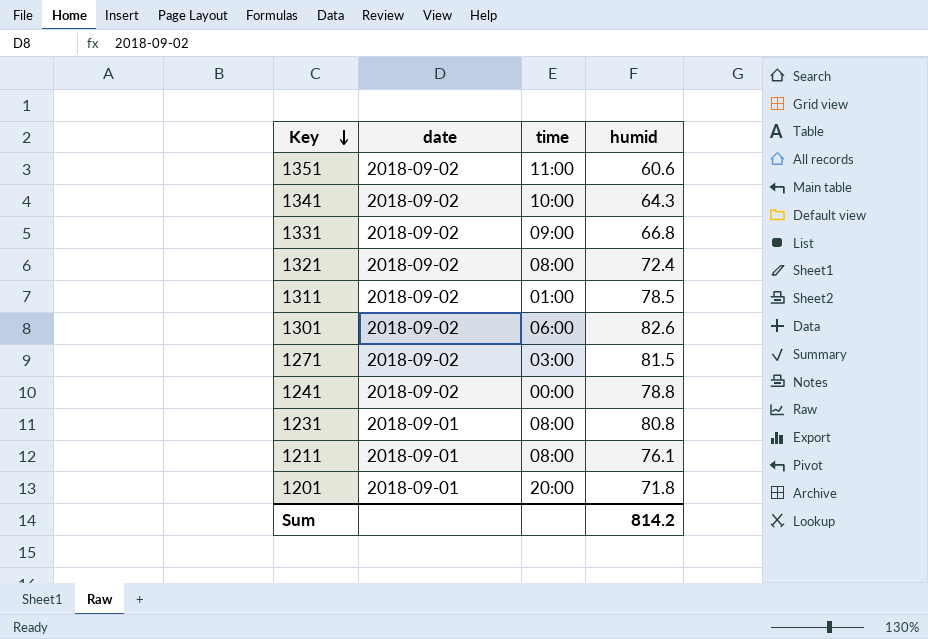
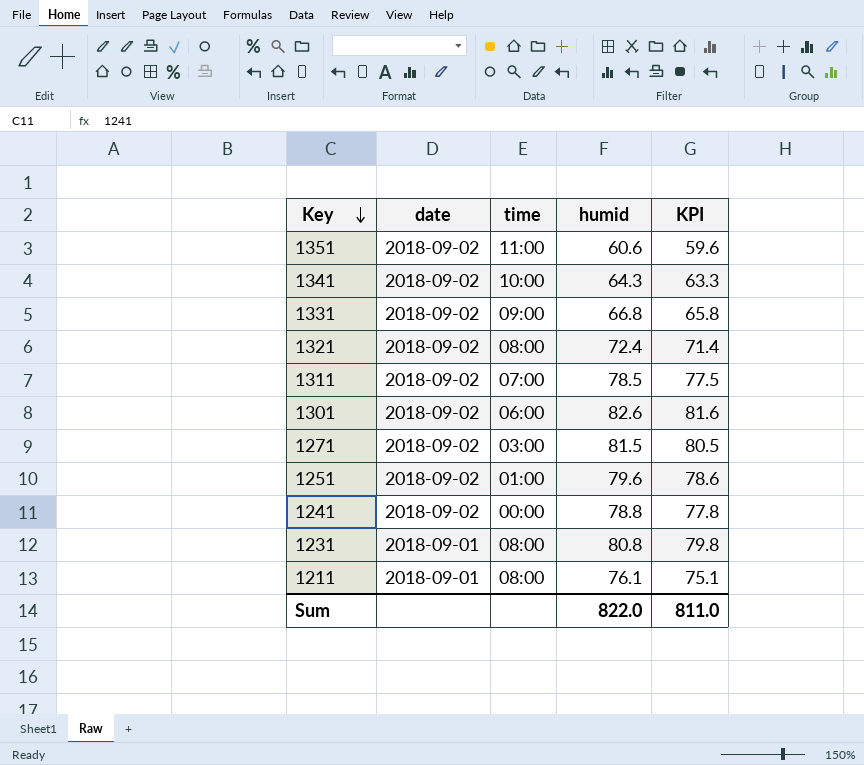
column KPI | formula: none -> [humid] - 1
row 1201: 2018-09-01 | 20:00 | 71.8 -> none
1311 | time: 01:00 -> 07:00
row 1251: none -> 2018-09-02 | 01:00 | 79.6 | 78.6
Sum | humid: 814.2 -> 822.0

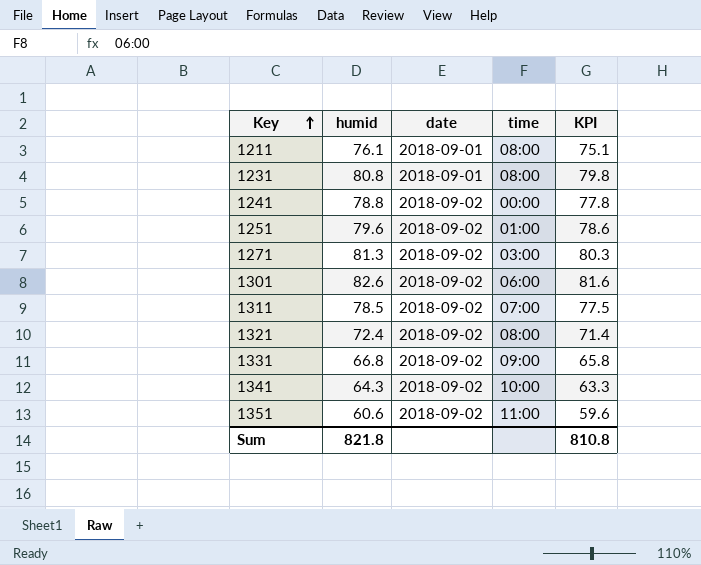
row order: Key descending -> Key ascending
column humid | position: 4 -> 2
1271 | humid: 81.5 -> 81.3
1271 | KPI: 80.5 -> 80.3
Sum | humid: 822.0 -> 821.8
Sum | KPI: 811.0 -> 810.8

